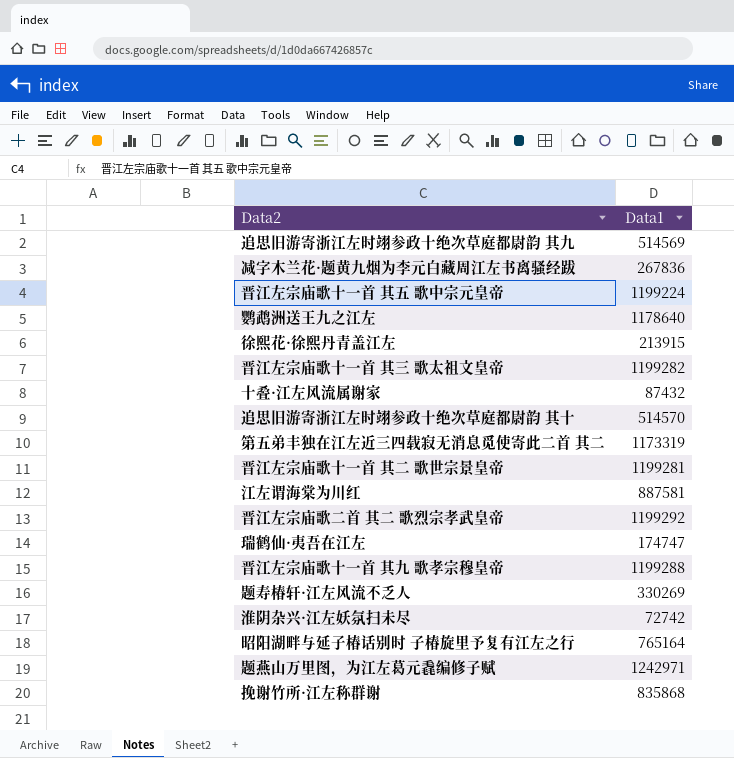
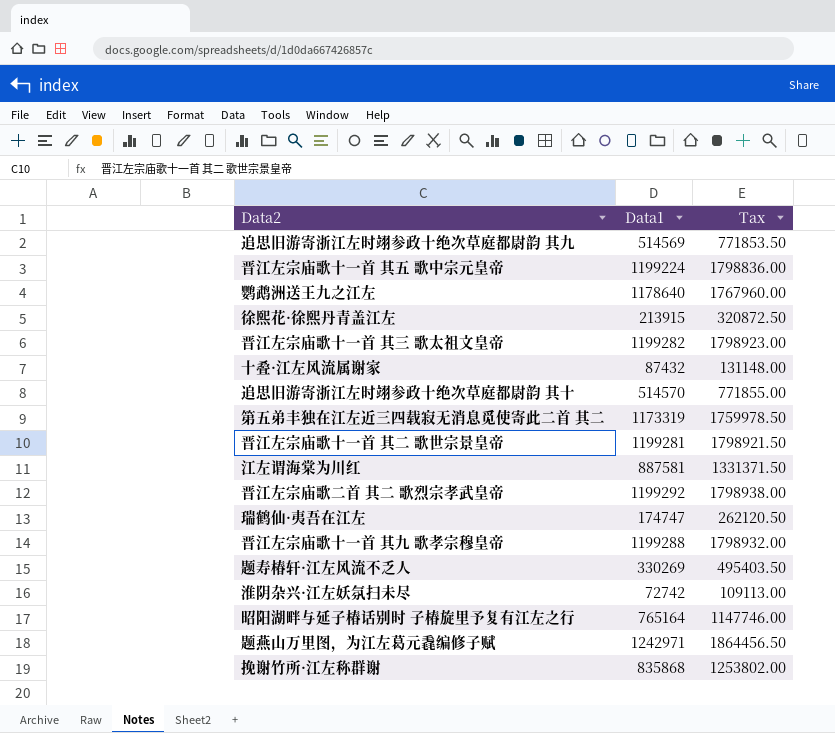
column Tax | formula: none -> [Data1] * 1.5
row 减字木兰花·题黄九烟为李元白藏周江左书离骚经跋: 267836 -> none

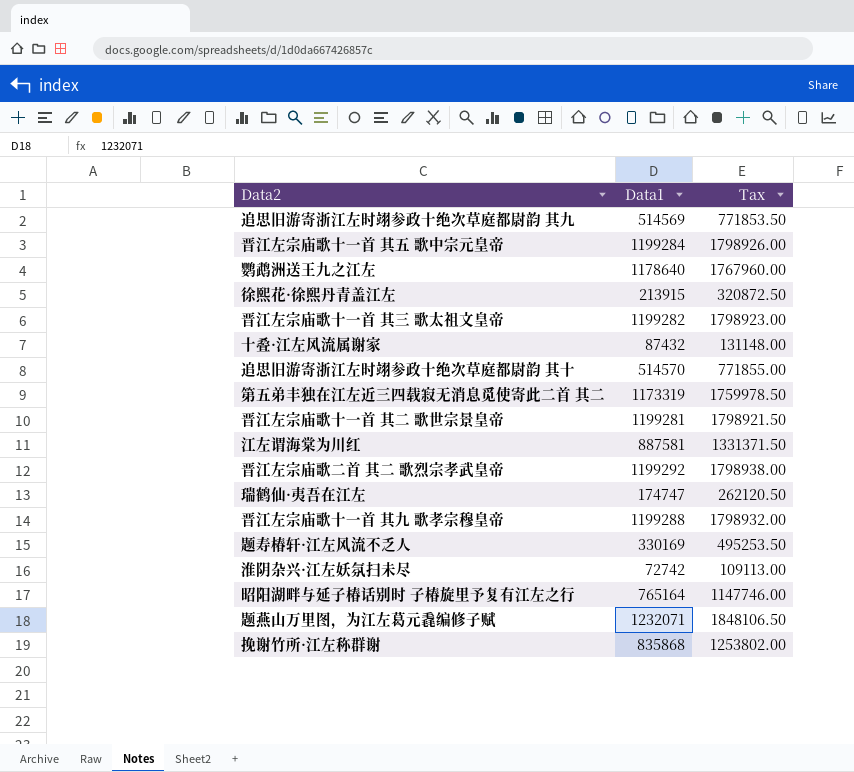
晋江左宗庙歌十一首 其五 歌中宗元皇帝 | Data1: 1199224 -> 1199284
晋江左宗庙歌十一首 其五 歌中宗元皇帝 | Tax: 1798836.00 -> 1798926.00
题寿椿轩·江左风流不乏人 | Data1: 330269 -> 330169
题寿椿轩·江左风流不乏人 | Tax: 495403.50 -> 495253.50
题燕山万里图，为江左葛元毳编修子赋 | Data1: 1242971 -> 1232071
题燕山万里图，为江左葛元毳编修子赋 | Tax: 1864456.50 -> 1848106.50

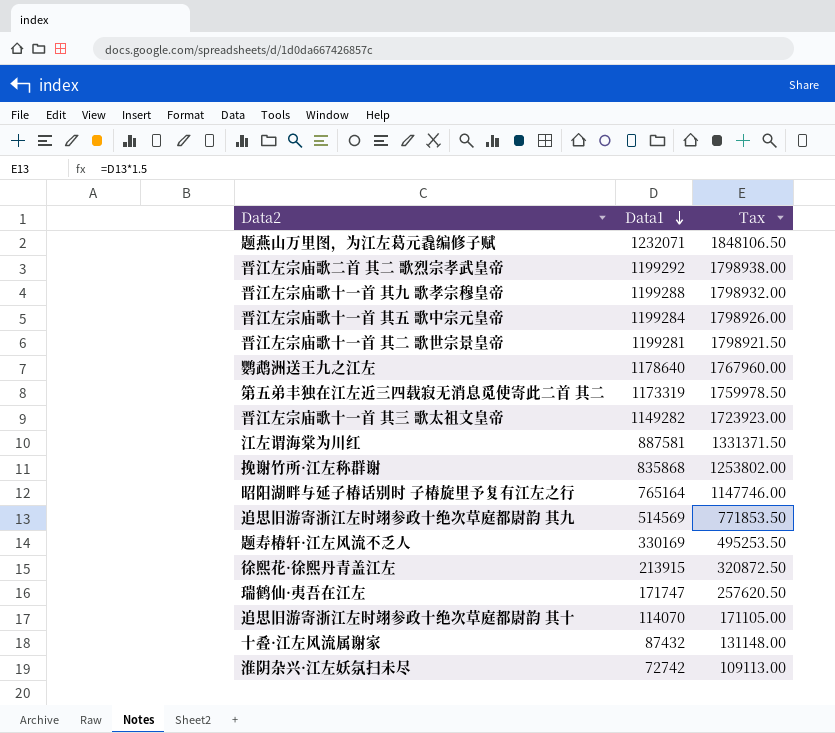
row order: none -> Data1 descending
晋江左宗庙歌十一首 其三 歌太祖文皇帝 | Data1: 1199282 -> 1149282
晋江左宗庙歌十一首 其三 歌太祖文皇帝 | Tax: 1798923.00 -> 1723923.00
瑞鹤仙·夷吾在江左 | Data1: 174747 -> 171747
瑞鹤仙·夷吾在江左 | Tax: 262120.50 -> 257620.50
追思旧游寄浙江左时翊参政十绝次草庭都尉韵 其十 | Data1: 514570 -> 114070
追思旧游寄浙江左时翊参政十绝次草庭都尉韵 其十 | Tax: 771855.00 -> 171105.00

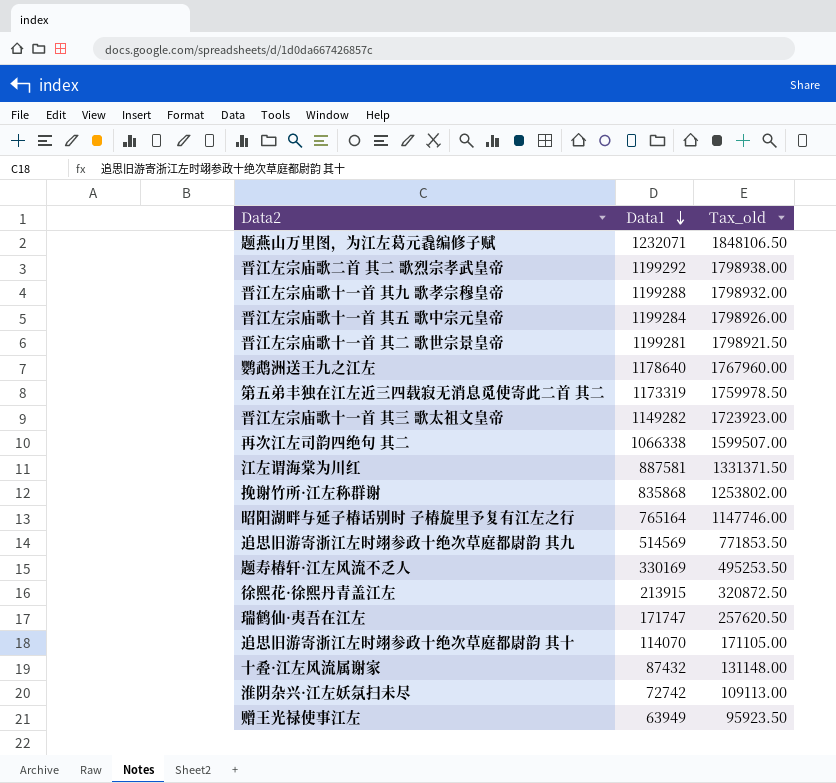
column name: Tax -> Tax_old
row 再次江左司韵四绝句 其二: none -> 1066338 | 1599507.00
row 赠王光禄使事江左: none -> 63949 | 95923.50

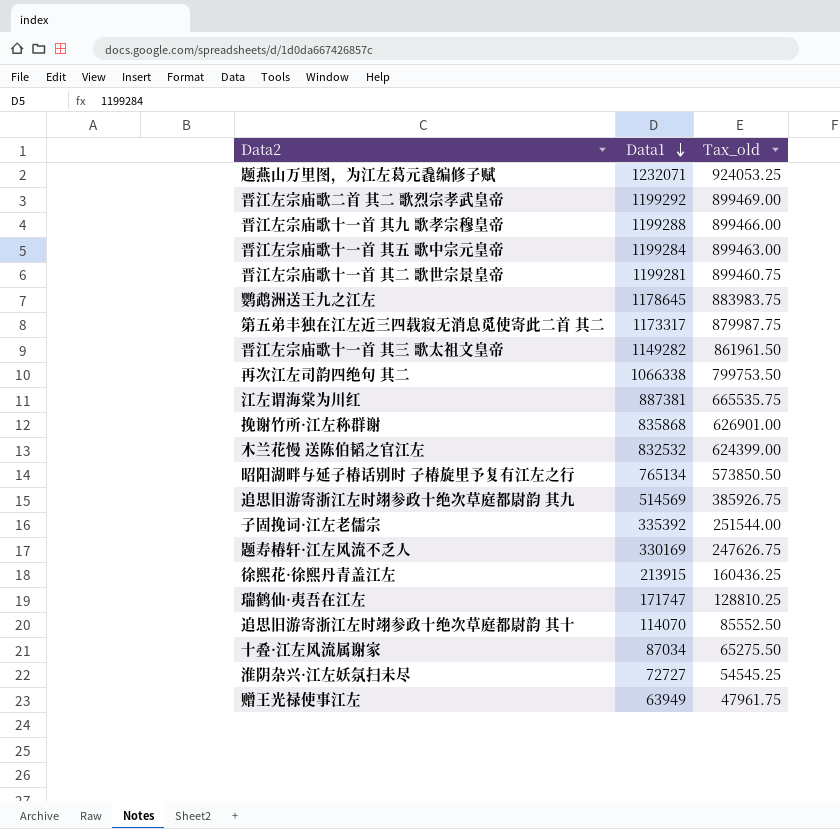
column Tax_old | formula: [Data1] * 1.5 -> [Data1] * 0.75
鹦鹉洲送王九之江左 | Data1: 1178640 -> 1178645
第五弟丰独在江左近三四载寂无消息觅使寄此二首 其二 | Data1: 1173319 -> 1173317
江左谓海棠为川红 | Data1: 887581 -> 887381
row 木兰花慢 送陈伯韬之官江左: none -> 832532 | 624399.00
昭阳湖畔与延子椿话别时 子椿旋里予复有江左之行 | Data1: 765164 -> 765134
row 子固挽词·江左老儒宗: none -> 335392 | 251544.00
十叠·江左风流属谢家 | Data1: 87432 -> 87034
淮阴杂兴·江左妖氛扫未尽 | Data1: 72742 -> 72727

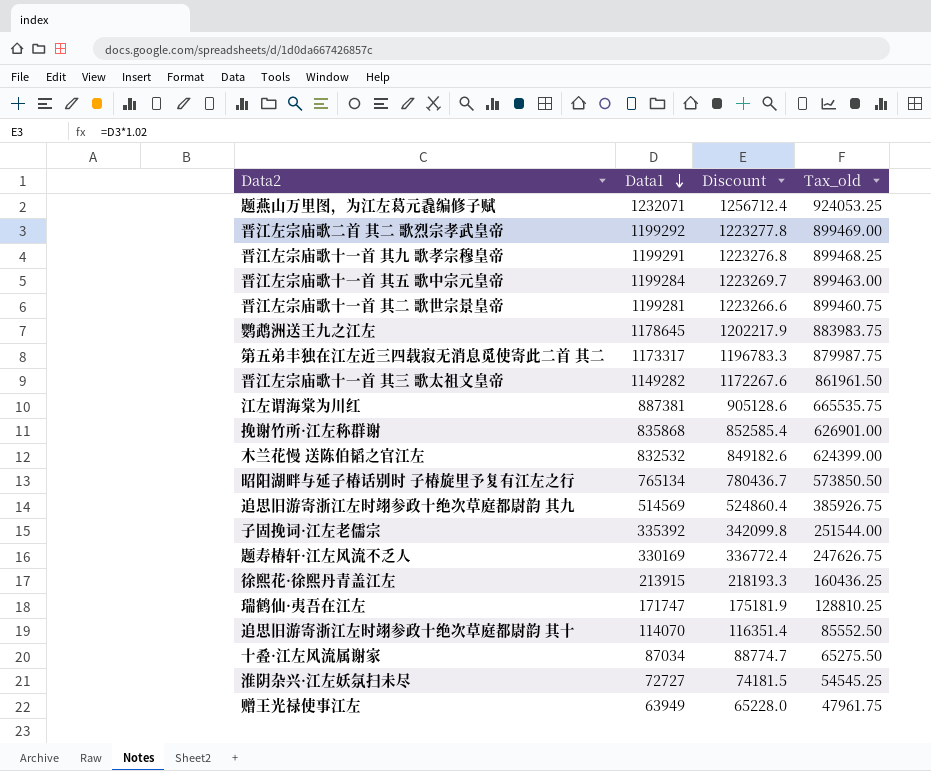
column Discount | formula: none -> [Data1] * 1.02
row 再次江左司韵四绝句 其二: 1066338 | 799753.50 -> none
晋江左宗庙歌十一首 其九 歌孝宗穆皇帝 | Data1: 1199288 -> 1199291
晋江左宗庙歌十一首 其九 歌孝宗穆皇帝 | Tax_old: 899466.00 -> 899468.25

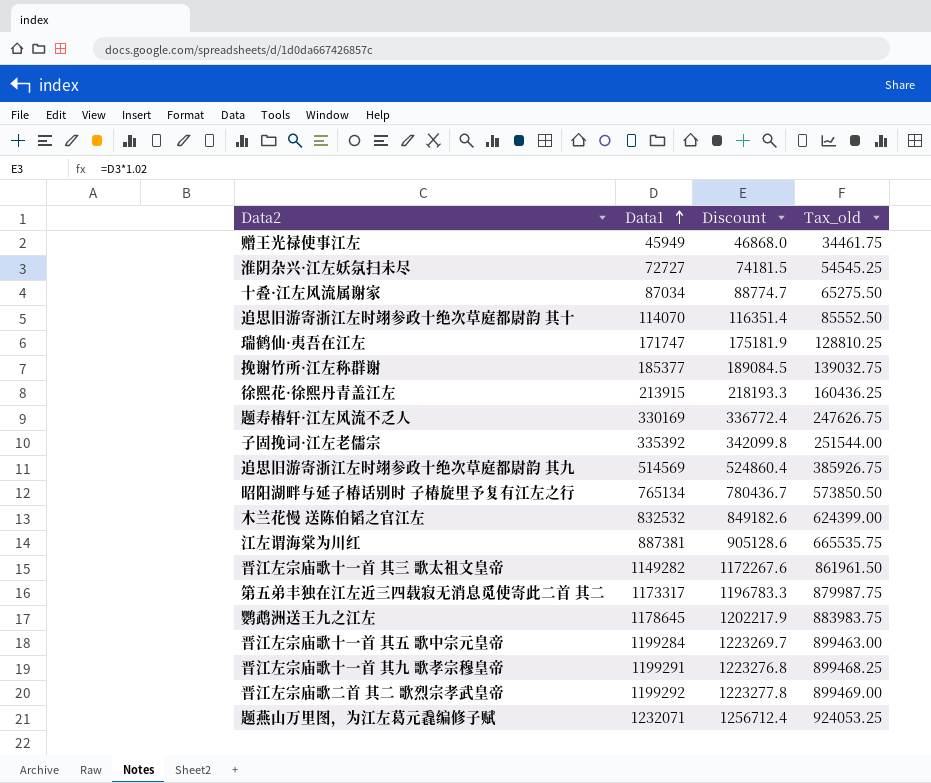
row order: Data1 descending -> Data1 ascending
row 晋江左宗庙歌十一首 其二 歌世宗景皇帝: 1199281 | 1223266.6 | 899460.75 -> none
赠王光禄使事江左 | Data1: 63949 -> 45949
赠王光禄使事江左 | Discount: 65228.0 -> 46868.0
赠王光禄使事江左 | Tax_old: 47961.75 -> 34461.75
挽谢竹所·江左称群谢 | Data1: 835868 -> 185377
挽谢竹所·江左称群谢 | Discount: 852585.4 -> 189084.5
挽谢竹所·江左称群谢 | Tax_old: 626901.00 -> 139032.75

